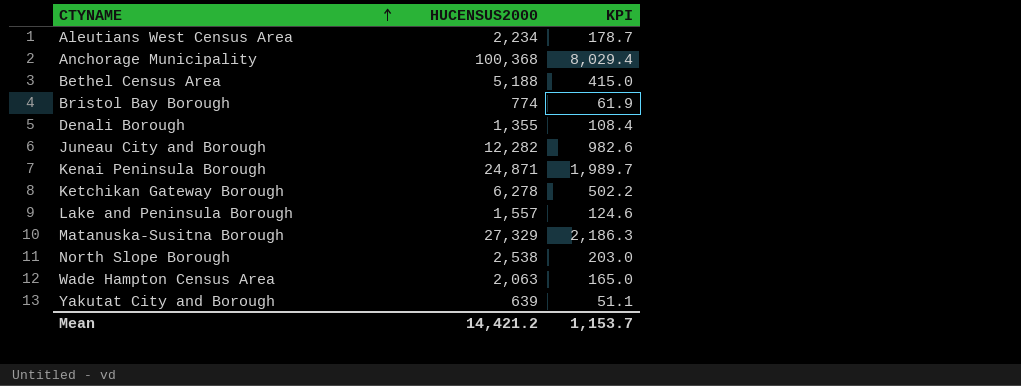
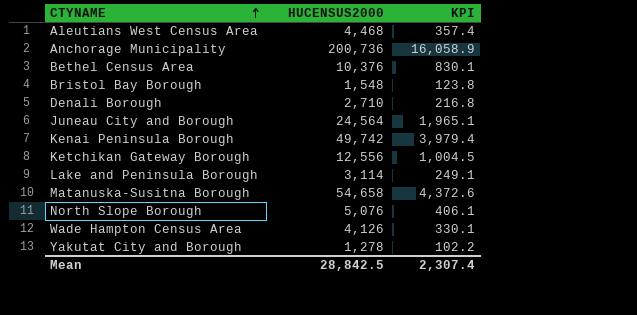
Aleutians West Census Area | HUCENSUS2000: 2,234 -> 4,468
Aleutians West Census Area | KPI: 178.7 -> 357.4
Anchorage Municipality | HUCENSUS2000: 100,368 -> 200,736
Anchorage Municipality | KPI: 8,029.4 -> 16,058.9
Bethel Census Area | HUCENSUS2000: 5,188 -> 10,376
Bethel Census Area | KPI: 415.0 -> 830.1
Bristol Bay Borough | HUCENSUS2000: 774 -> 1,548
Bristol Bay Borough | KPI: 61.9 -> 123.8
Denali Borough | HUCENSUS2000: 1,355 -> 2,710
Denali Borough | KPI: 108.4 -> 216.8
Juneau City and Borough | HUCENSUS2000: 12,282 -> 24,564
Juneau City and Borough | KPI: 982.6 -> 1,965.1
Kenai Peninsula Borough | HUCENSUS2000: 24,871 -> 49,742
Kenai Peninsula Borough | KPI: 1,989.7 -> 3,979.4
Ketchikan Gateway Borough | HUCENSUS2000: 6,278 -> 12,556
Ketchikan Gateway Borough | KPI: 502.2 -> 1,004.5
Lake and Peninsula Borough | HUCENSUS2000: 1,557 -> 3,114
Lake and Peninsula Borough | KPI: 124.6 -> 249.1
Matanuska-Susitna Borough | HUCENSUS2000: 27,329 -> 54,658
Matanuska-Susitna Borough | KPI: 2,186.3 -> 4,372.6
North Slope Borough | HUCENSUS2000: 2,538 -> 5,076
North Slope Borough | KPI: 203.0 -> 406.1
Wade Hampton Census Area | HUCENSUS2000: 2,063 -> 4,126
Wade Hampton Census Area | KPI: 165.0 -> 330.1
Yakutat City and Borough | HUCENSUS2000: 639 -> 1,278
Yakutat City and Borough | KPI: 51.1 -> 102.2
Mean | HUCENSUS2000: 14,421.2 -> 28,842.5
Mean | KPI: 1,153.7 -> 2,307.4

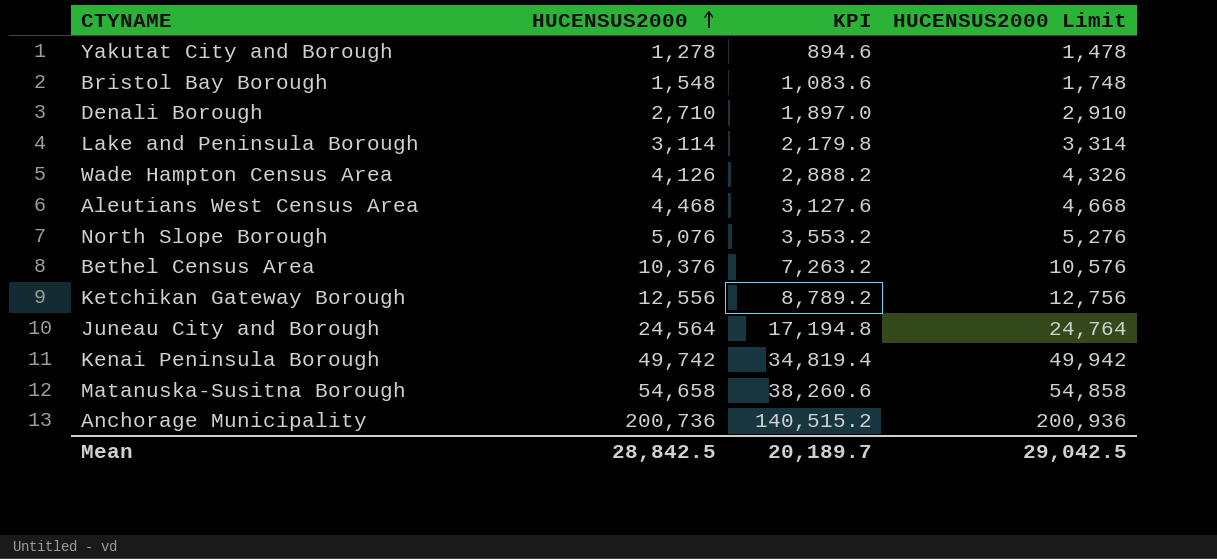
row order: CTYNAME ascending -> HUCENSUS2000 ascending
column KPI | formula: [HUCENSUS2000] * 0.08 -> [HUCENSUS2000] * 0.7
column HUCENSUS2000 Limit | formula: none -> [HUCENSUS2000] + 200
Mean | KPI: 2,307.4 -> 20,189.7

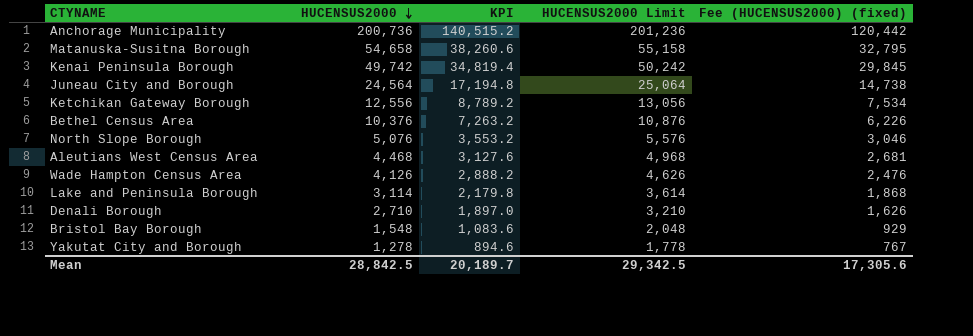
row order: HUCENSUS2000 ascending -> HUCENSUS2000 descending
column HUCENSUS2000 Limit | formula: [HUCENSUS2000] + 200 -> [HUCENSUS2000] + 500
column Fee (HUCENSUS2000) (fixed) | formula: none -> [HUCENSUS2000] * 0.6
Mean | HUCENSUS2000 Limit: 29,042.5 -> 29,342.5

